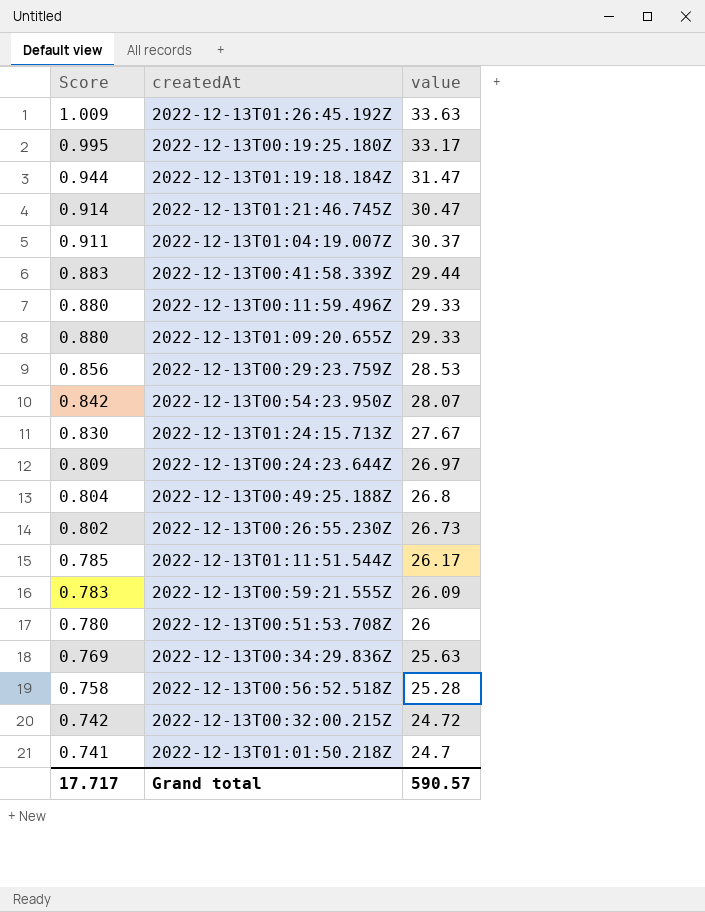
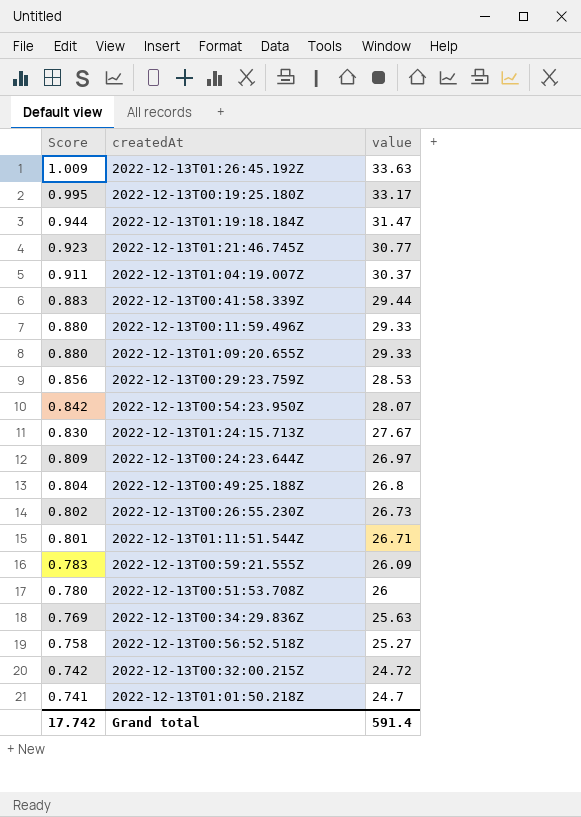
2022-12-13T01:21:46.745Z | Score: 0.914 -> 0.923
2022-12-13T01:21:46.745Z | value: 30.47 -> 30.77
2022-12-13T01:11:51.544Z | Score: 0.785 -> 0.801
2022-12-13T01:11:51.544Z | value: 26.17 -> 26.71
2022-12-13T00:56:52.518Z | value: 25.28 -> 25.27
Grand total | Score: 17.717 -> 17.742
Grand total | value: 590.57 -> 591.4

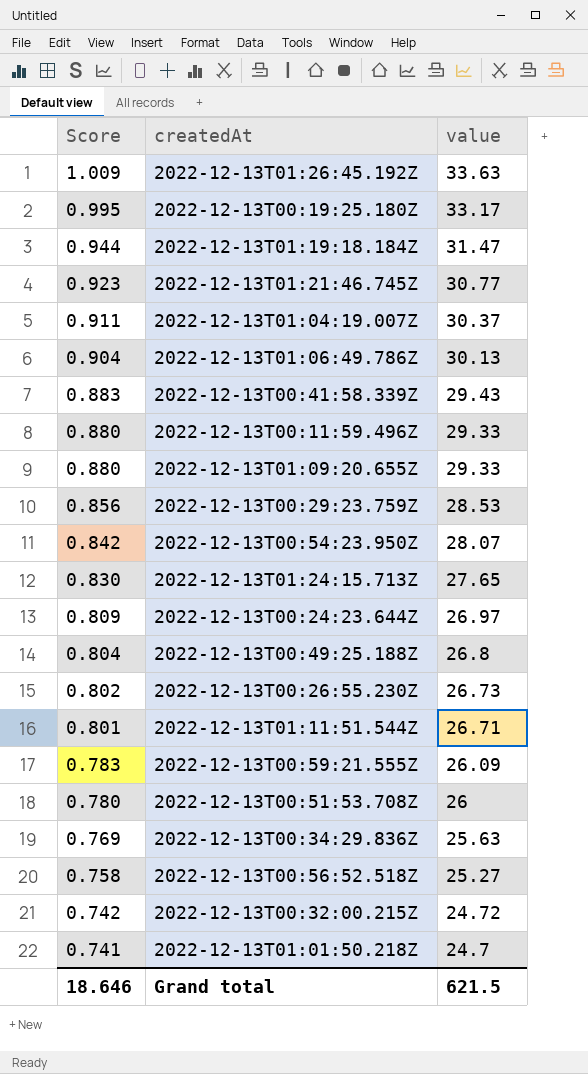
row 2022-12-13T01:06:49.786Z: none -> 0.904 | 30.13
2022-12-13T00:41:58.339Z | value: 29.44 -> 29.43
2022-12-13T01:24:15.713Z | value: 27.67 -> 27.65
Grand total | Score: 17.742 -> 18.646
Grand total | value: 591.4 -> 621.5

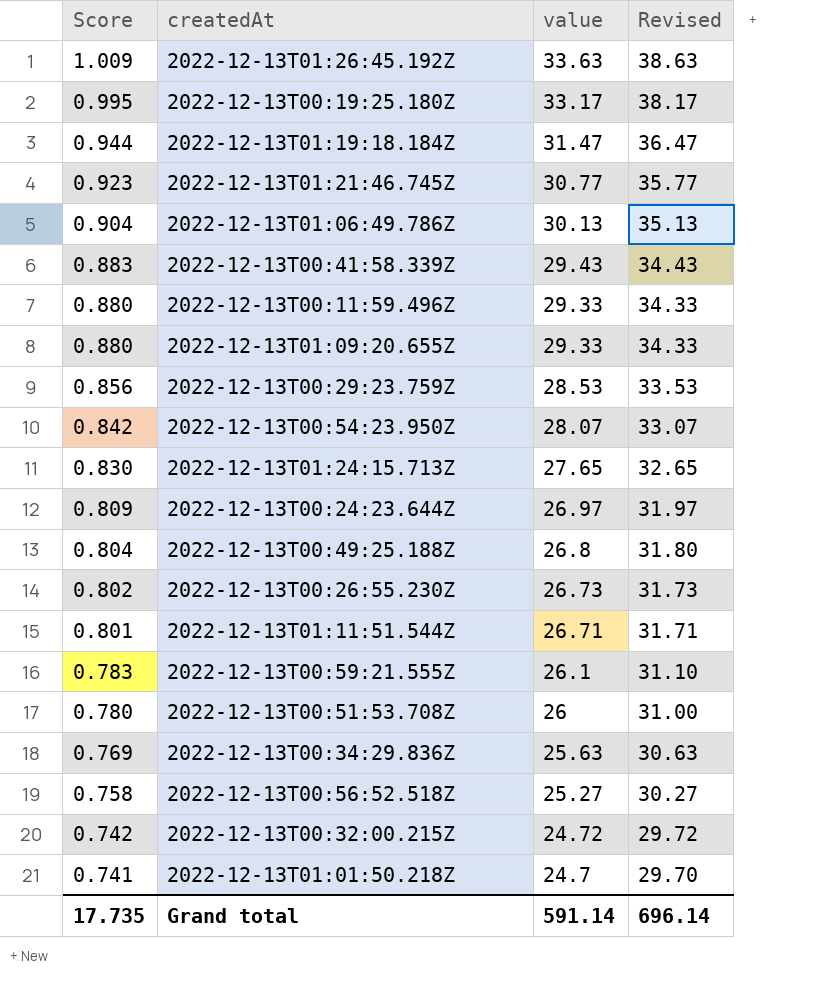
column Revised | formula: none -> [value] + 5
row 2022-12-13T01:04:19.007Z: 0.911 | 30.37 -> none
2022-12-13T00:59:21.555Z | value: 26.09 -> 26.1
Grand total | Score: 18.646 -> 17.735
Grand total | value: 621.5 -> 591.14

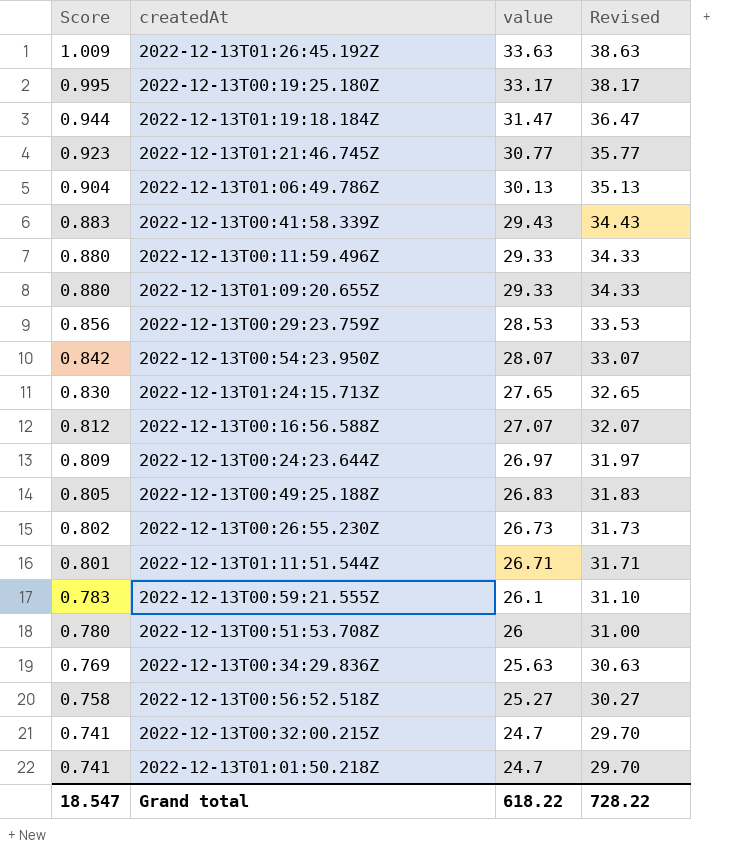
row 2022-12-13T00:16:56.588Z: none -> 0.812 | 27.07 | 32.07
2022-12-13T00:49:25.188Z | Score: 0.804 -> 0.805
2022-12-13T00:49:25.188Z | value: 26.8 -> 26.83
2022-12-13T00:49:25.188Z | Revised: 31.80 -> 31.83
2022-12-13T00:32:00.215Z | Score: 0.742 -> 0.741
2022-12-13T00:32:00.215Z | value: 24.72 -> 24.7
2022-12-13T00:32:00.215Z | Revised: 29.72 -> 29.70
Grand total | Score: 17.735 -> 18.547
Grand total | value: 591.14 -> 618.22
Grand total | Revised: 696.14 -> 728.22

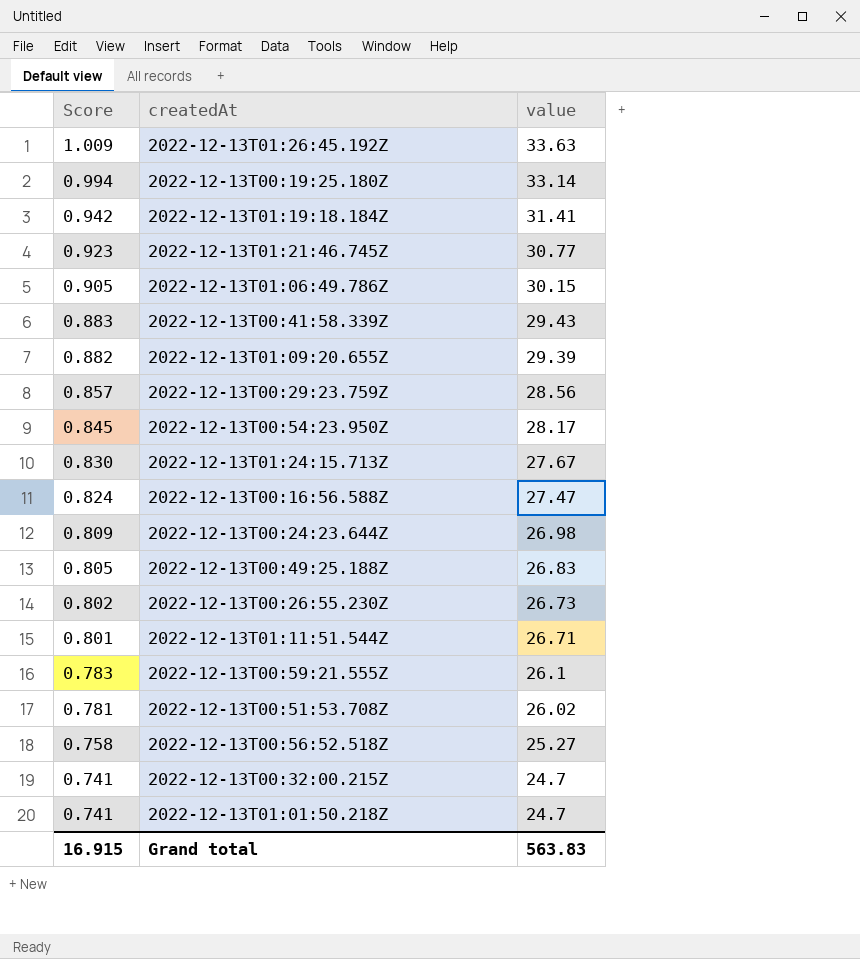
column Revised | formula: [value] + 5 -> none
row 2022-12-13T00:11:59.496Z: 0.880 | 29.33 | 34.33 -> none
row 2022-12-13T00:34:29.836Z: 0.769 | 25.63 | 30.63 -> none
2022-12-13T00:19:25.180Z | Score: 0.995 -> 0.994
2022-12-13T00:19:25.180Z | value: 33.17 -> 33.14
2022-12-13T01:19:18.184Z | Score: 0.944 -> 0.942
2022-12-13T01:19:18.184Z | value: 31.47 -> 31.41
2022-12-13T01:06:49.786Z | Score: 0.904 -> 0.905
2022-12-13T01:06:49.786Z | value: 30.13 -> 30.15
2022-12-13T01:09:20.655Z | Score: 0.880 -> 0.882
2022-12-13T01:09:20.655Z | value: 29.33 -> 29.39
2022-12-13T00:29:23.759Z | Score: 0.856 -> 0.857
2022-12-13T00:29:23.759Z | value: 28.53 -> 28.56
2022-12-13T00:54:23.950Z | Score: 0.842 -> 0.845
2022-12-13T00:54:23.950Z | value: 28.07 -> 28.17
2022-12-13T01:24:15.713Z | value: 27.65 -> 27.67
2022-12-13T00:16:56.588Z | Score: 0.812 -> 0.824
2022-12-13T00:16:56.588Z | value: 27.07 -> 27.47
2022-12-13T00:24:23.644Z | value: 26.97 -> 26.98
2022-12-13T00:51:53.708Z | Score: 0.780 -> 0.781
2022-12-13T00:51:53.708Z | value: 26 -> 26.02
Grand total | Score: 18.547 -> 16.915
Grand total | value: 618.22 -> 563.83

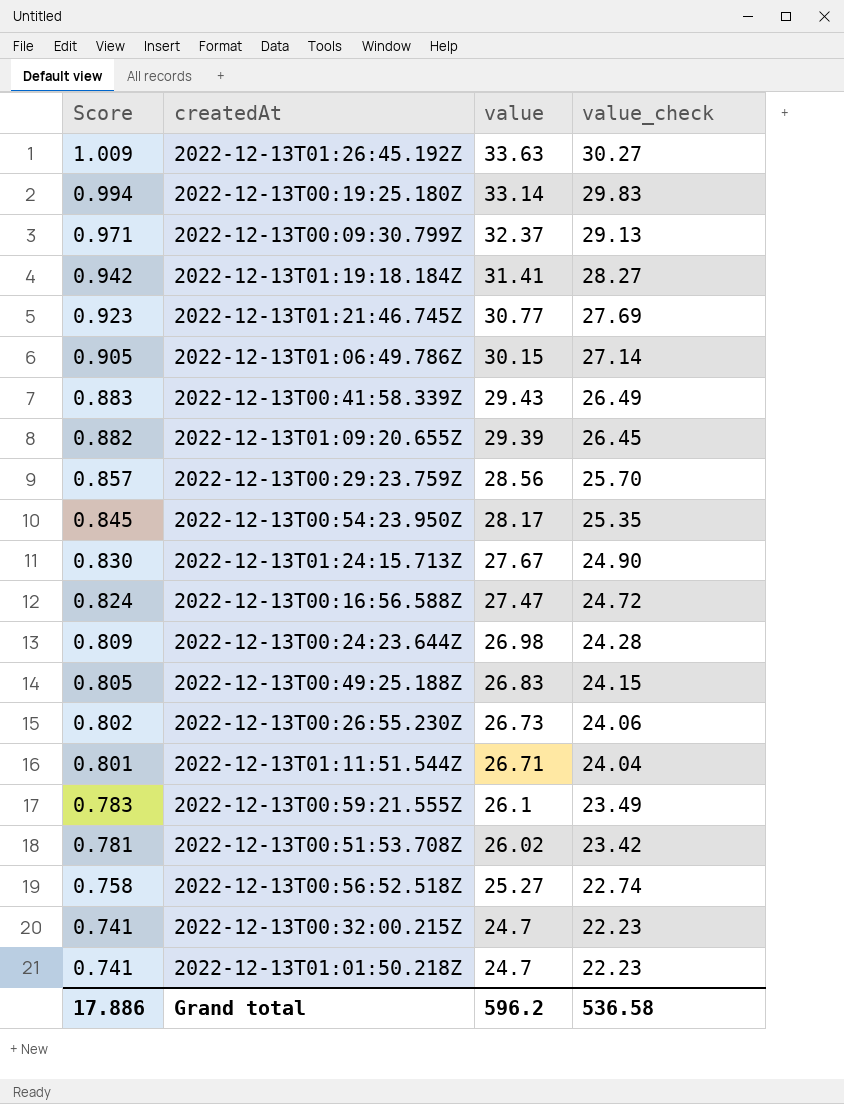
column value_check | formula: none -> [value] * 0.9
row 2022-12-13T00:09:30.799Z: none -> 0.971 | 32.37 | 29.13
Grand total | Score: 16.915 -> 17.886
Grand total | value: 563.83 -> 596.2

